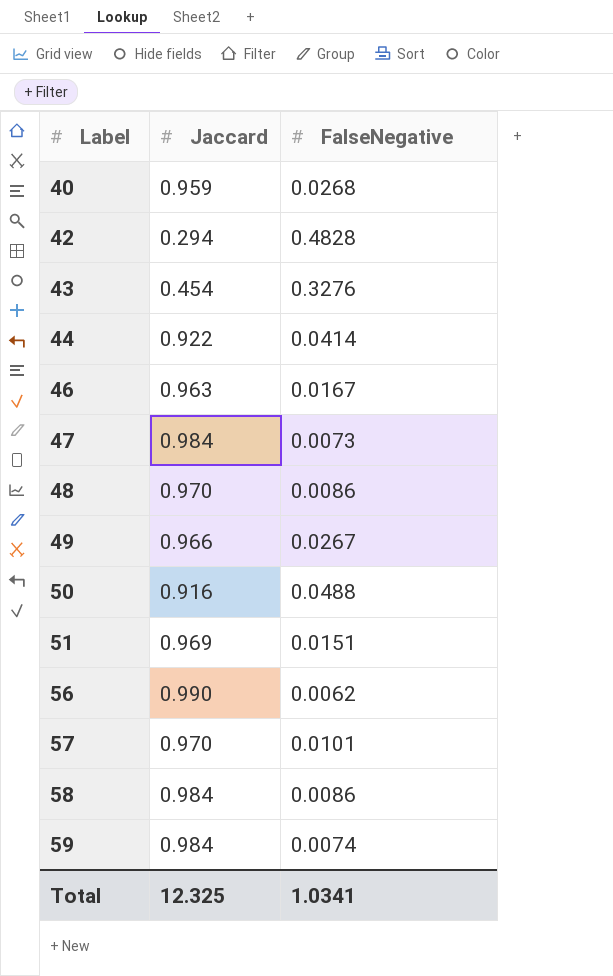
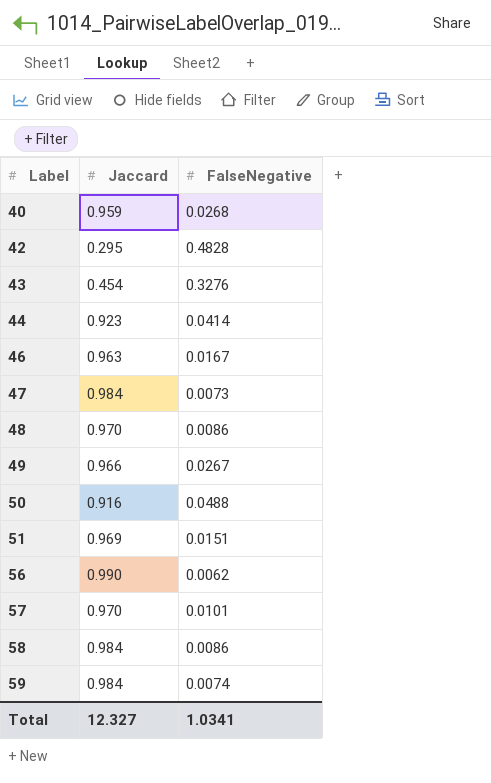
42 | Jaccard: 0.294 -> 0.295
44 | Jaccard: 0.922 -> 0.923
Total | Jaccard: 12.325 -> 12.327

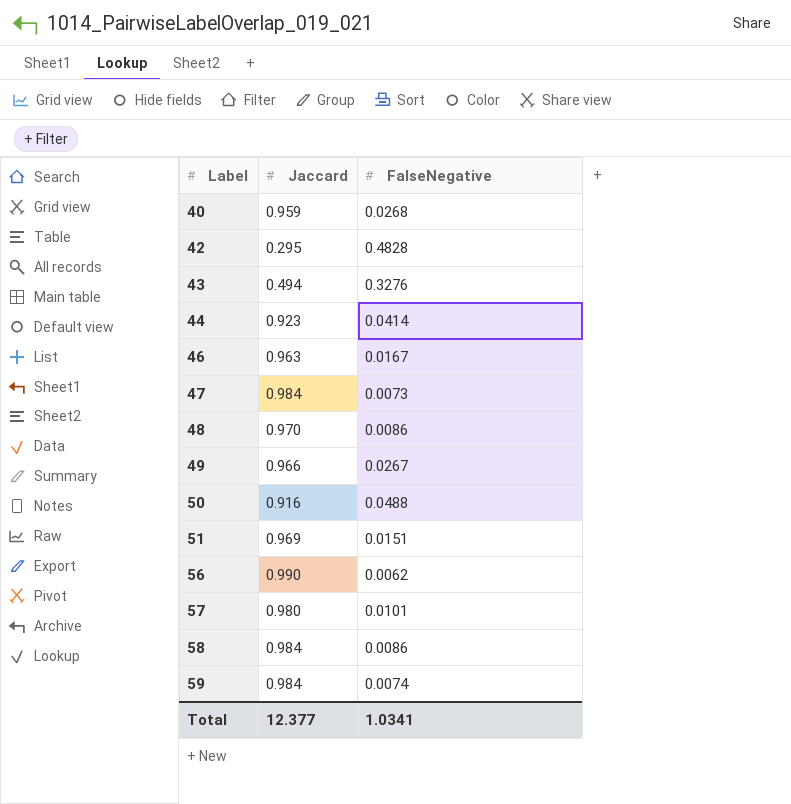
43 | Jaccard: 0.454 -> 0.494
57 | Jaccard: 0.970 -> 0.980
Total | Jaccard: 12.327 -> 12.377

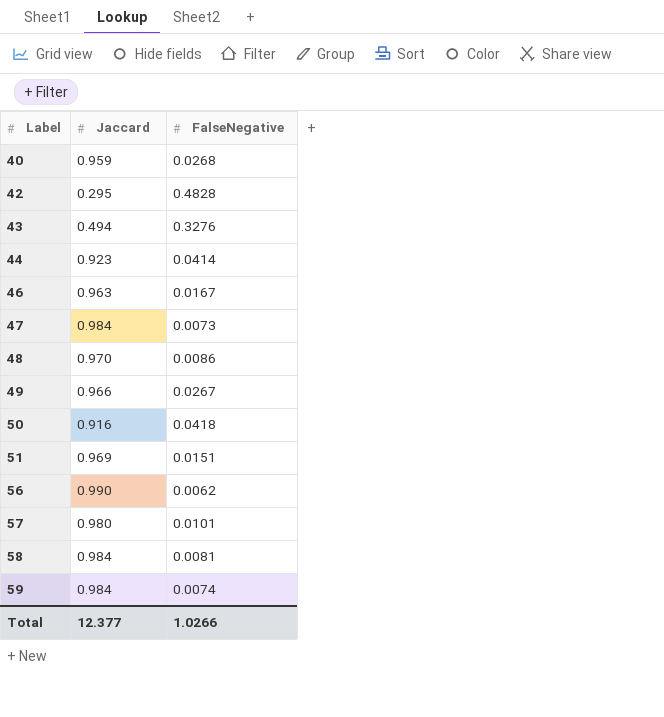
50 | FalseNegative: 0.0488 -> 0.0418
58 | FalseNegative: 0.0086 -> 0.0081
Total | FalseNegative: 1.0341 -> 1.0266

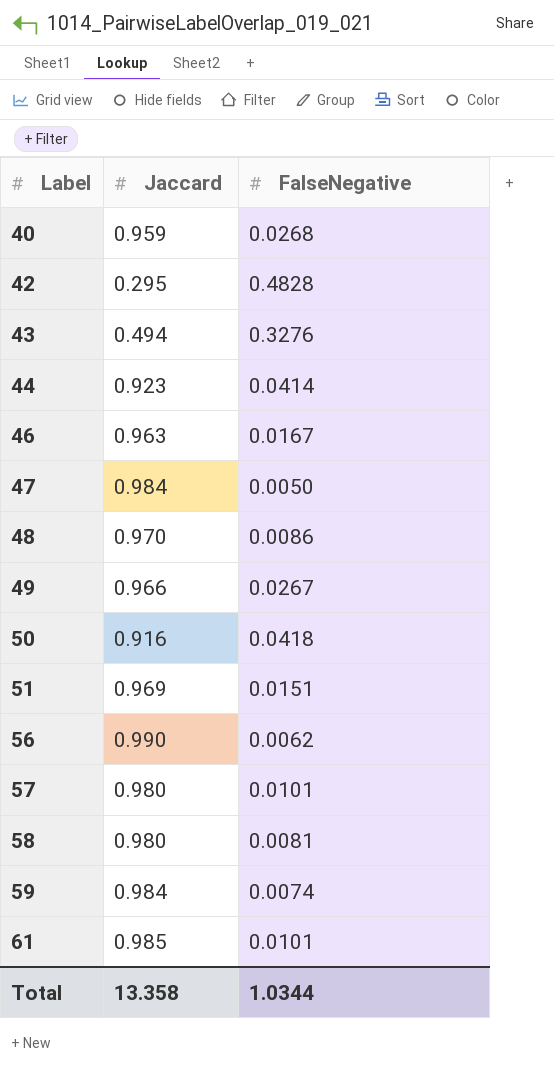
47 | FalseNegative: 0.0073 -> 0.0050
58 | Jaccard: 0.984 -> 0.980
row 61: none -> 0.985 | 0.0101
Total | Jaccard: 12.377 -> 13.358
Total | FalseNegative: 1.0266 -> 1.0344

